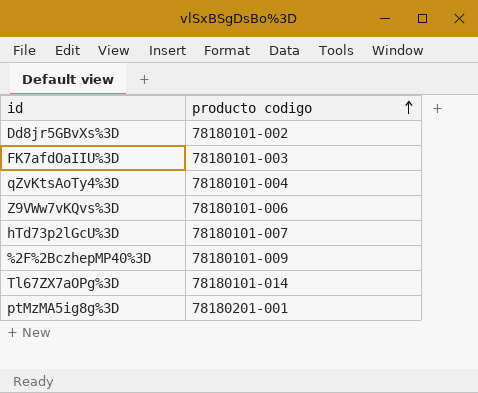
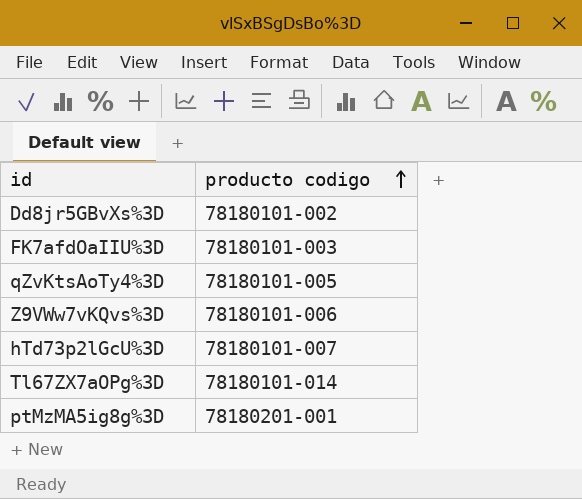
row %2F%2BczhepMP40%3D: 78180101-009 -> none
qZvKtsAoTy4%3D | producto codigo: 78180101-004 -> 78180101-005

